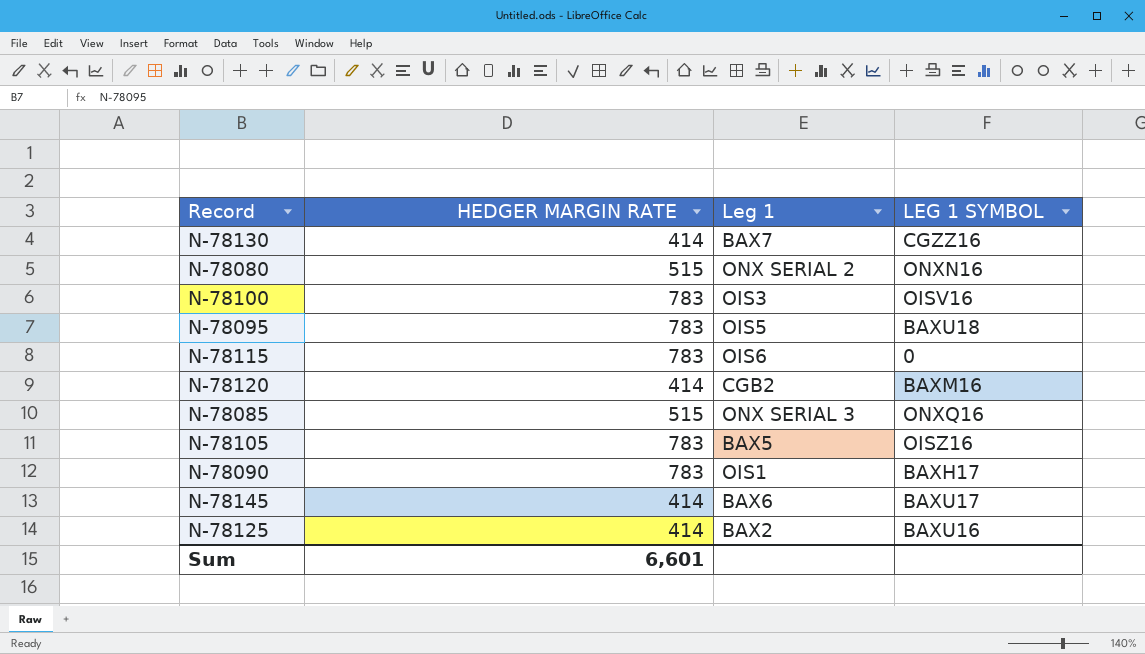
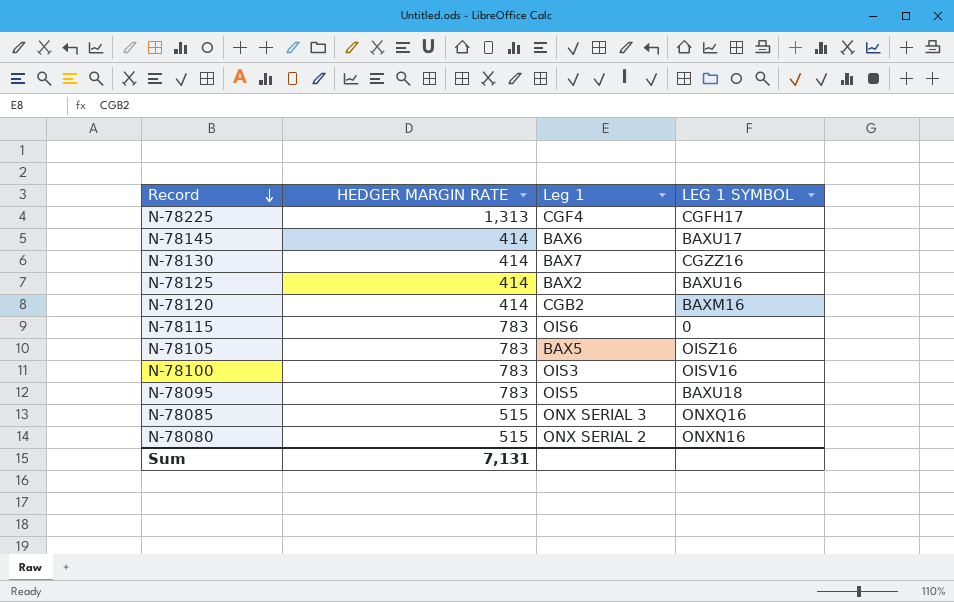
row order: none -> Record descending
row N-78090: 783 | OIS1 | BAXH17 -> none
row N-78225: none -> 1,313 | CGF4 | CGFH17
Sum | HEDGER MARGIN RATE: 6,601 -> 7,131

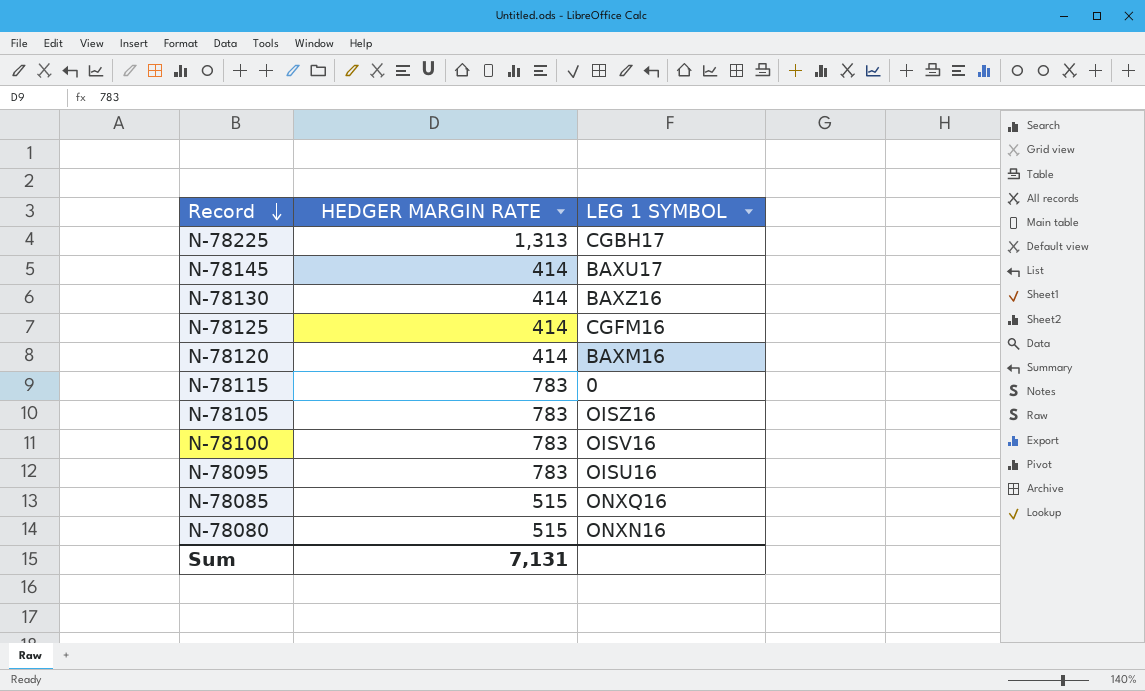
column Leg 1 | position: 3 -> none
N-78225 | LEG 1 SYMBOL: CGFH17 -> CGBH17
N-78130 | LEG 1 SYMBOL: CGZZ16 -> BAXZ16
N-78125 | LEG 1 SYMBOL: BAXU16 -> CGFM16
N-78095 | LEG 1 SYMBOL: BAXU18 -> OISU16

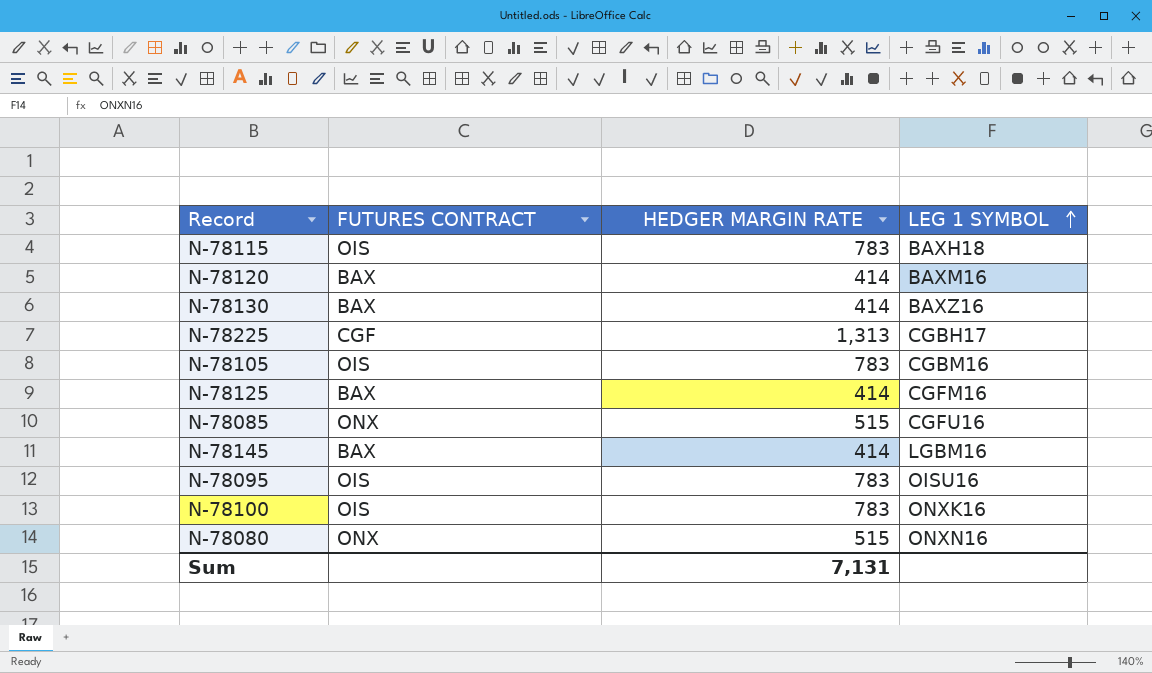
row order: Record descending -> LEG 1 SYMBOL ascending
column FUTURES CONTRACT | position: none -> 2
N-78115 | LEG 1 SYMBOL: 0 -> BAXH18
N-78105 | LEG 1 SYMBOL: OISZ16 -> CGBM16
N-78085 | LEG 1 SYMBOL: ONXQ16 -> CGFU16
N-78145 | LEG 1 SYMBOL: BAXU17 -> LGBM16
N-78100 | LEG 1 SYMBOL: OISV16 -> ONXK16

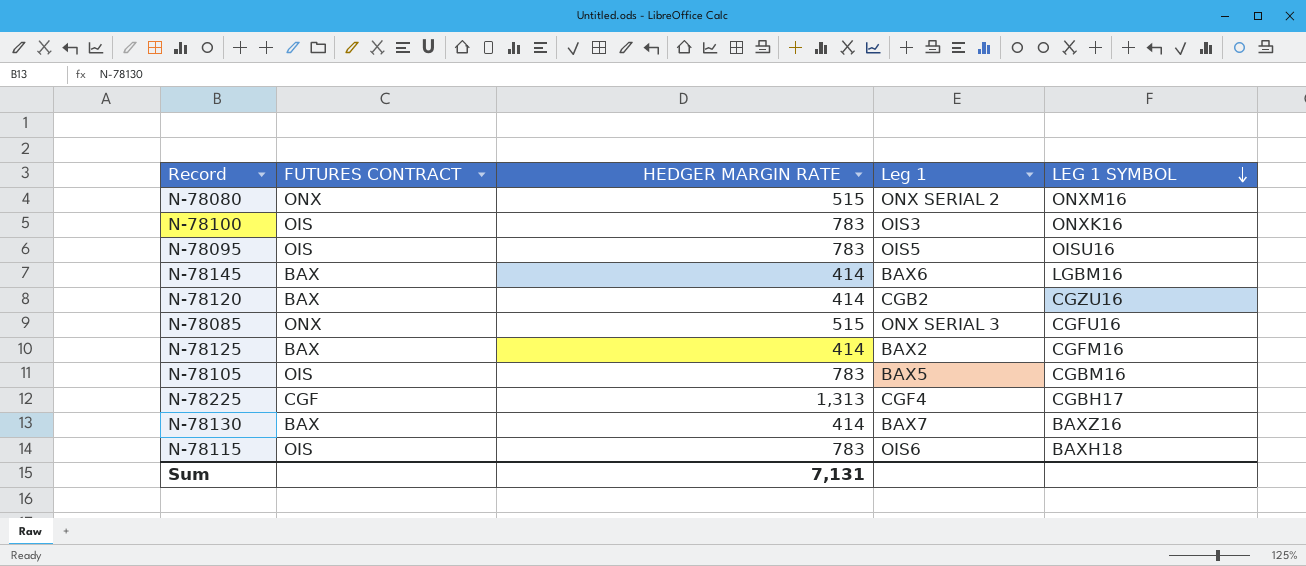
row order: LEG 1 SYMBOL ascending -> LEG 1 SYMBOL descending
column Leg 1 | position: none -> 4
N-78080 | LEG 1 SYMBOL: ONXN16 -> ONXM16
N-78120 | LEG 1 SYMBOL: BAXM16 -> CGZU16

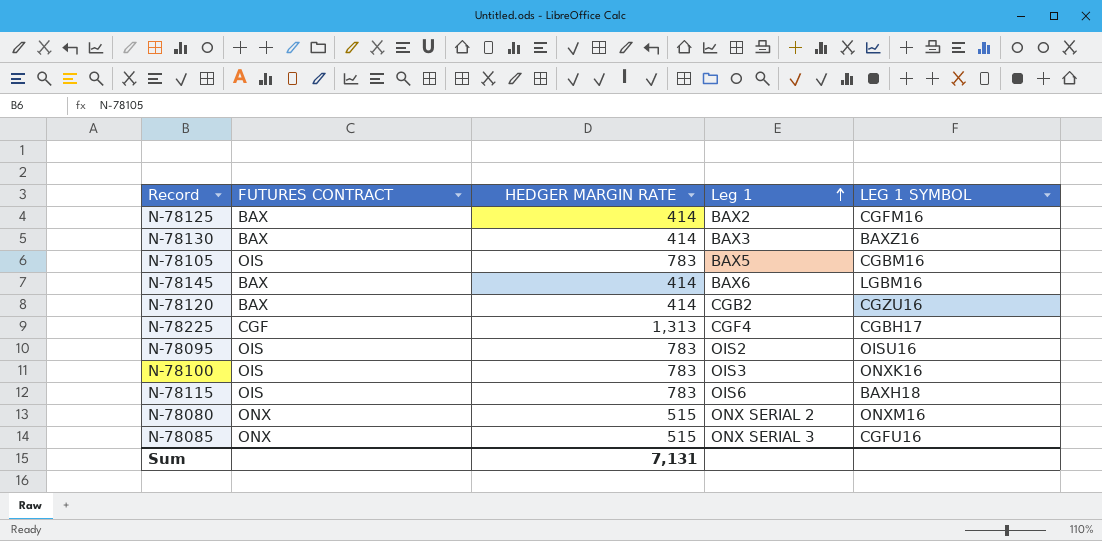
row order: LEG 1 SYMBOL descending -> Leg 1 ascending
N-78130 | Leg 1: BAX7 -> BAX3
N-78095 | Leg 1: OIS5 -> OIS2

